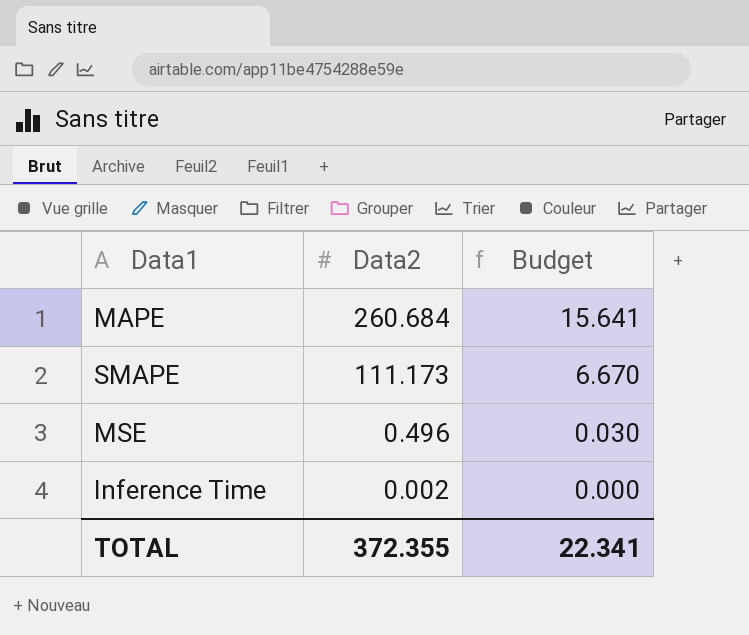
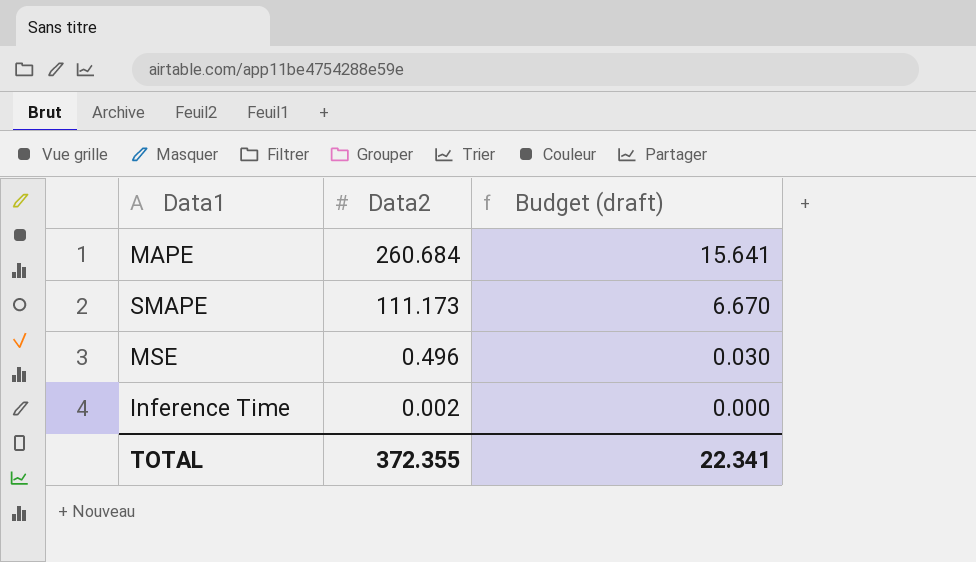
column name: Budget -> Budget (draft)

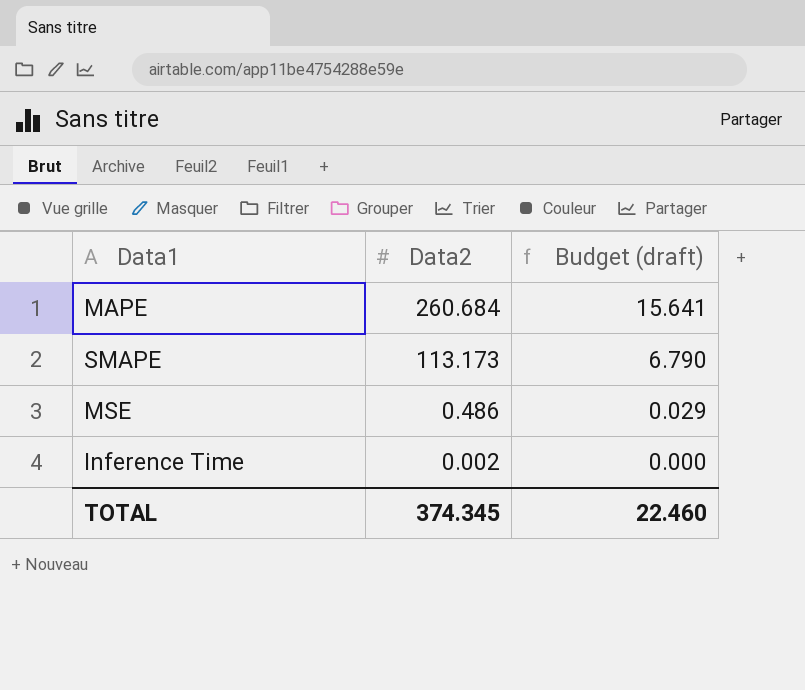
SMAPE | Data2: 111.173 -> 113.173
SMAPE | Budget (draft): 6.670 -> 6.790
MSE | Data2: 0.496 -> 0.486
MSE | Budget (draft): 0.030 -> 0.029
TOTAL | Data2: 372.355 -> 374.345
TOTAL | Budget (draft): 22.341 -> 22.460

